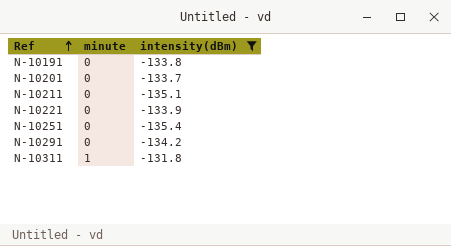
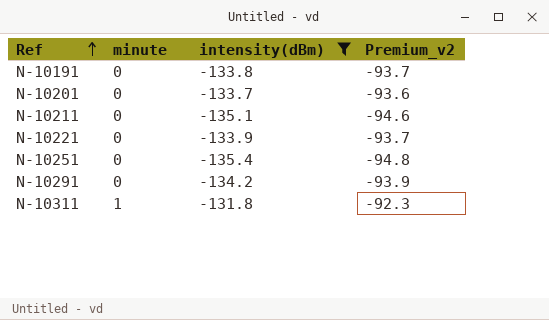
column Premium_v2 | formula: none -> [intensity(dBm)] * 0.7

